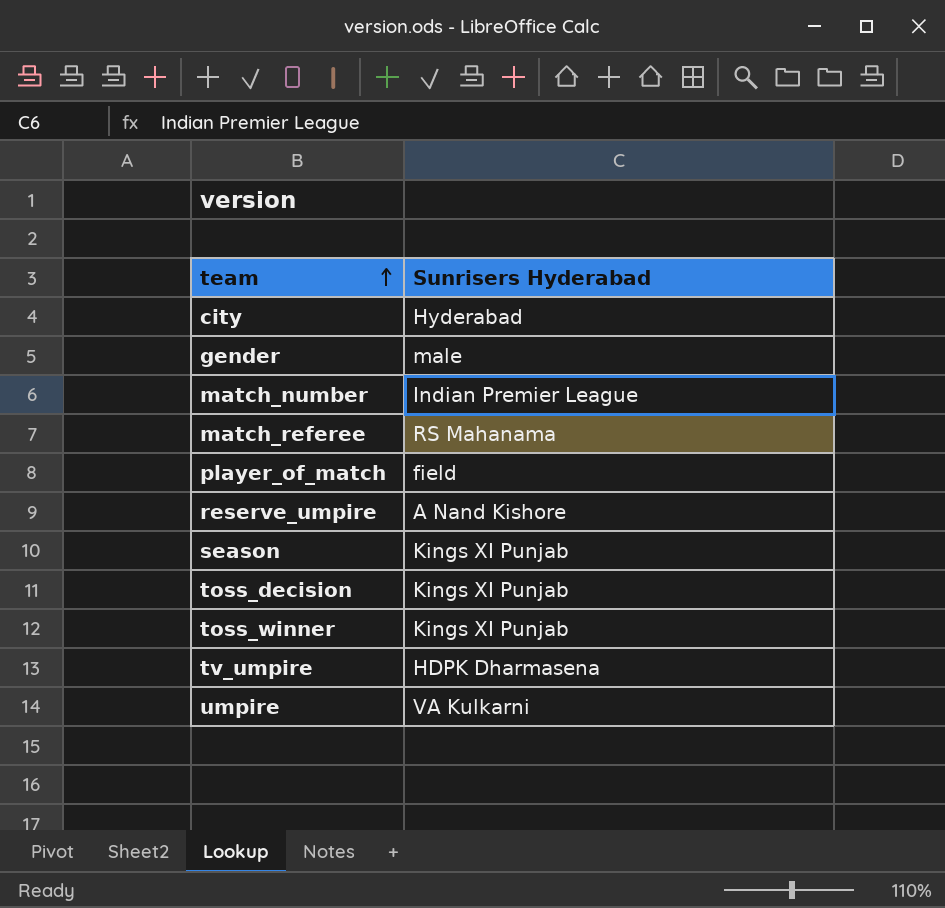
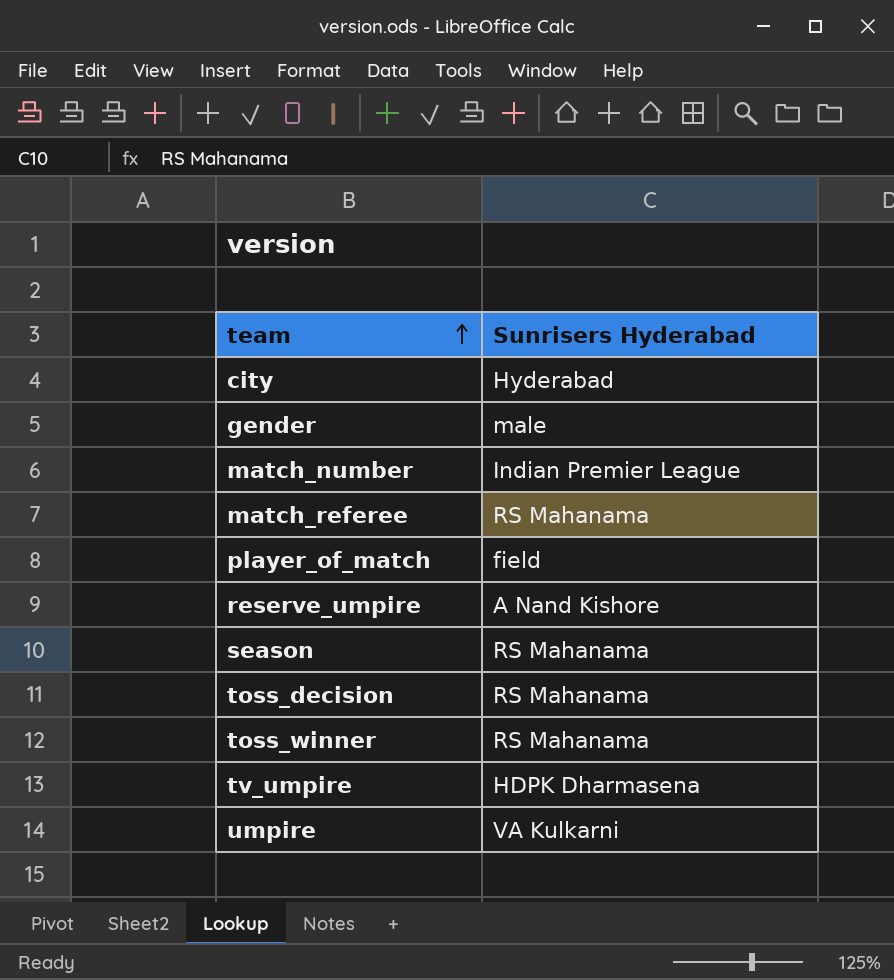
season | Sunrisers Hyderabad: Kings XI Punjab -> RS Mahanama
toss_decision | Sunrisers Hyderabad: Kings XI Punjab -> RS Mahanama
toss_winner | Sunrisers Hyderabad: Kings XI Punjab -> RS Mahanama

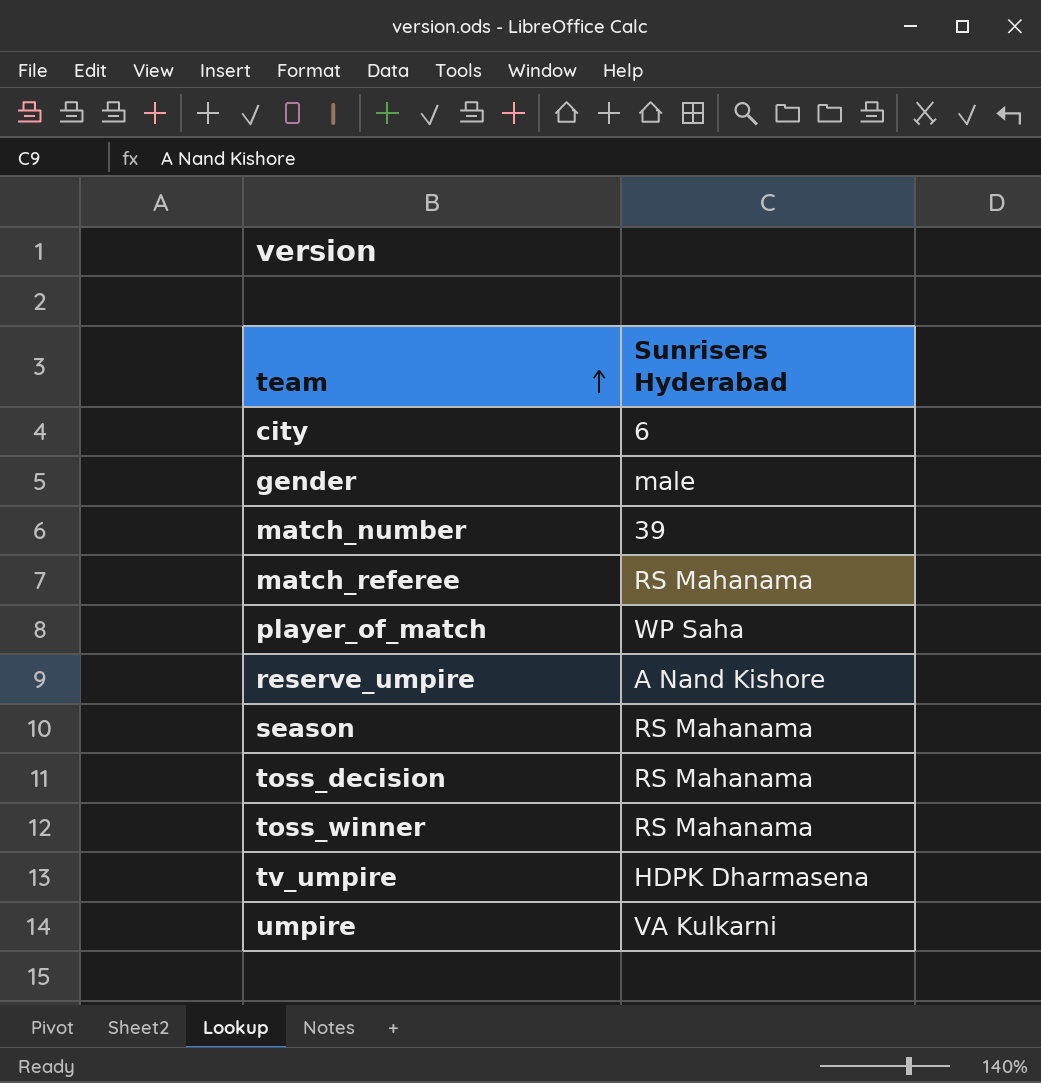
city | Sunrisers Hyderabad: Hyderabad -> 6
match_number | Sunrisers Hyderabad: Indian Premier League -> 39
player_of_match | Sunrisers Hyderabad: field -> WP Saha

